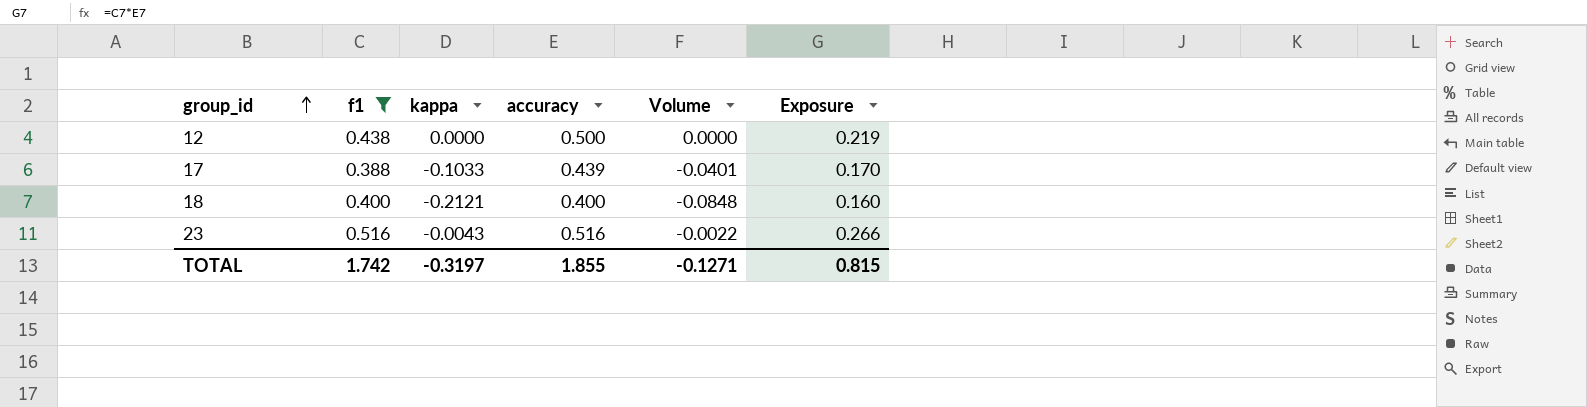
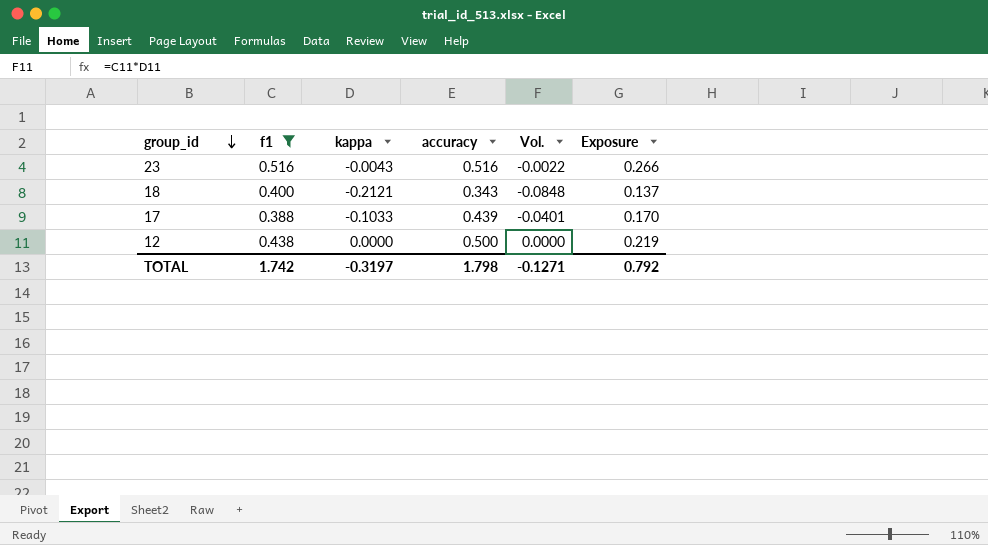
row order: group_id ascending -> group_id descending
column name: Volume -> Vol.
18 | accuracy: 0.400 -> 0.343
18 | Exposure: 0.160 -> 0.137
TOTAL | accuracy: 1.855 -> 1.798
TOTAL | Exposure: 0.815 -> 0.792

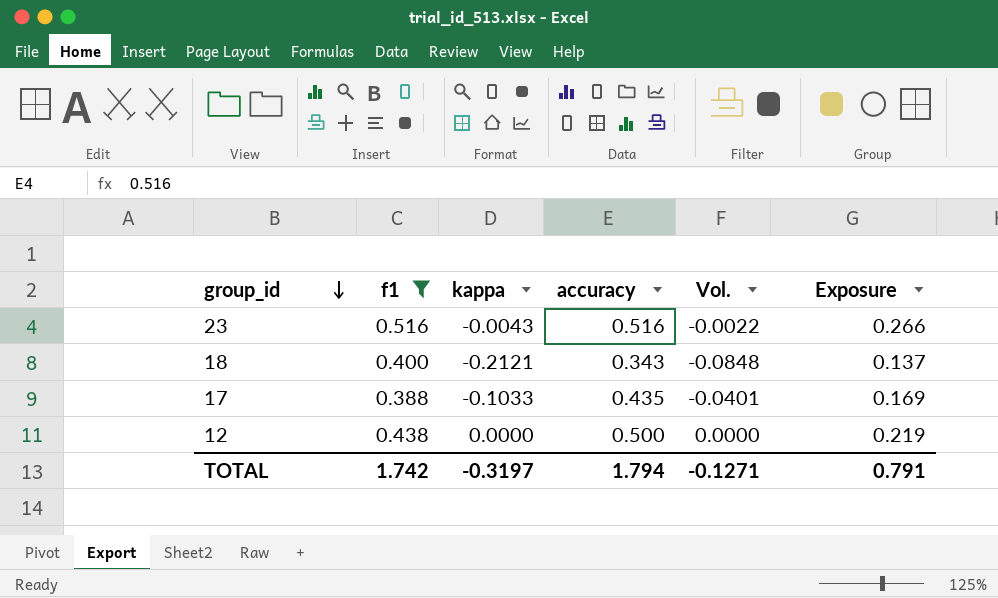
17 | accuracy: 0.439 -> 0.435
17 | Exposure: 0.170 -> 0.169
TOTAL | accuracy: 1.798 -> 1.794
TOTAL | Exposure: 0.792 -> 0.791

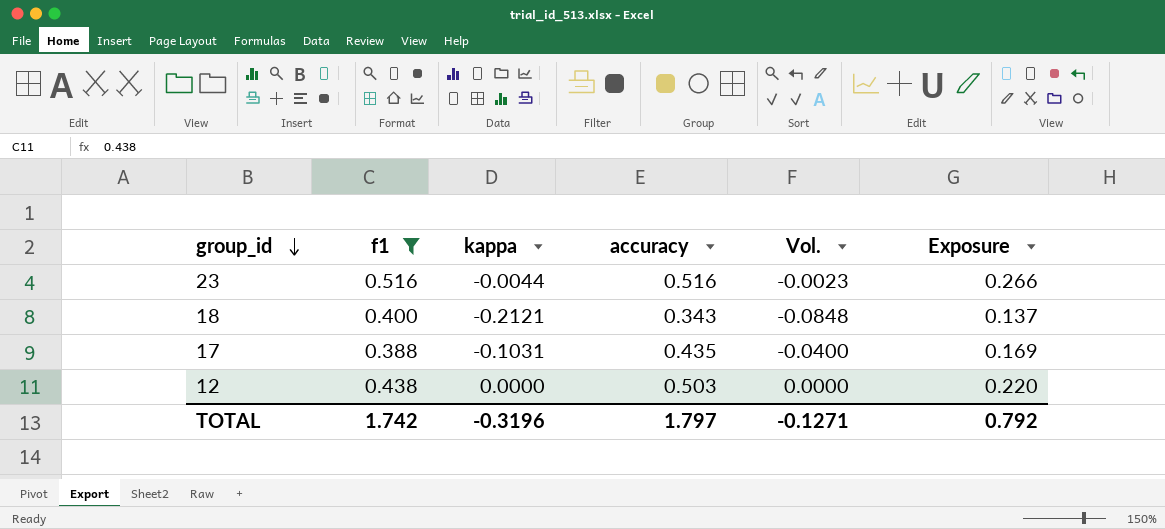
23 | kappa: -0.0043 -> -0.0044
23 | Vol.: -0.0022 -> -0.0023
17 | kappa: -0.1033 -> -0.1031
17 | Vol.: -0.0401 -> -0.0400
12 | accuracy: 0.500 -> 0.503
12 | Exposure: 0.219 -> 0.220
TOTAL | kappa: -0.3197 -> -0.3196
TOTAL | accuracy: 1.794 -> 1.797
TOTAL | Exposure: 0.791 -> 0.792

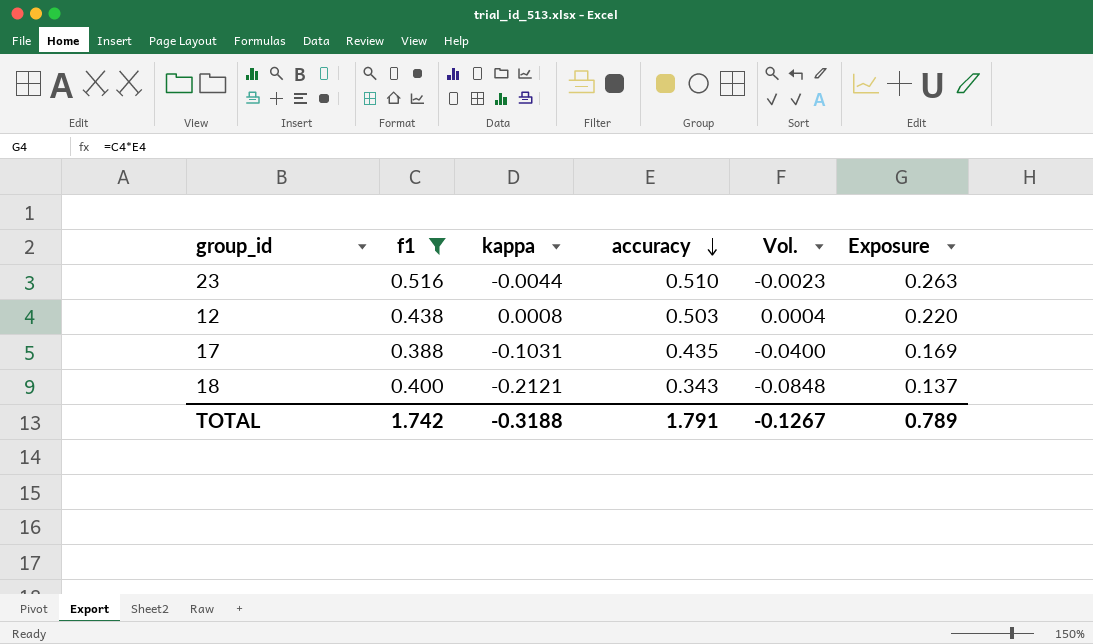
row order: group_id descending -> accuracy descending
23 | accuracy: 0.516 -> 0.510
23 | Exposure: 0.266 -> 0.263
12 | kappa: 0.0000 -> 0.0008
12 | Vol.: 0.0000 -> 0.0004
TOTAL | kappa: -0.3196 -> -0.3188
TOTAL | accuracy: 1.797 -> 1.791
TOTAL | Vol.: -0.1271 -> -0.1267
TOTAL | Exposure: 0.792 -> 0.789

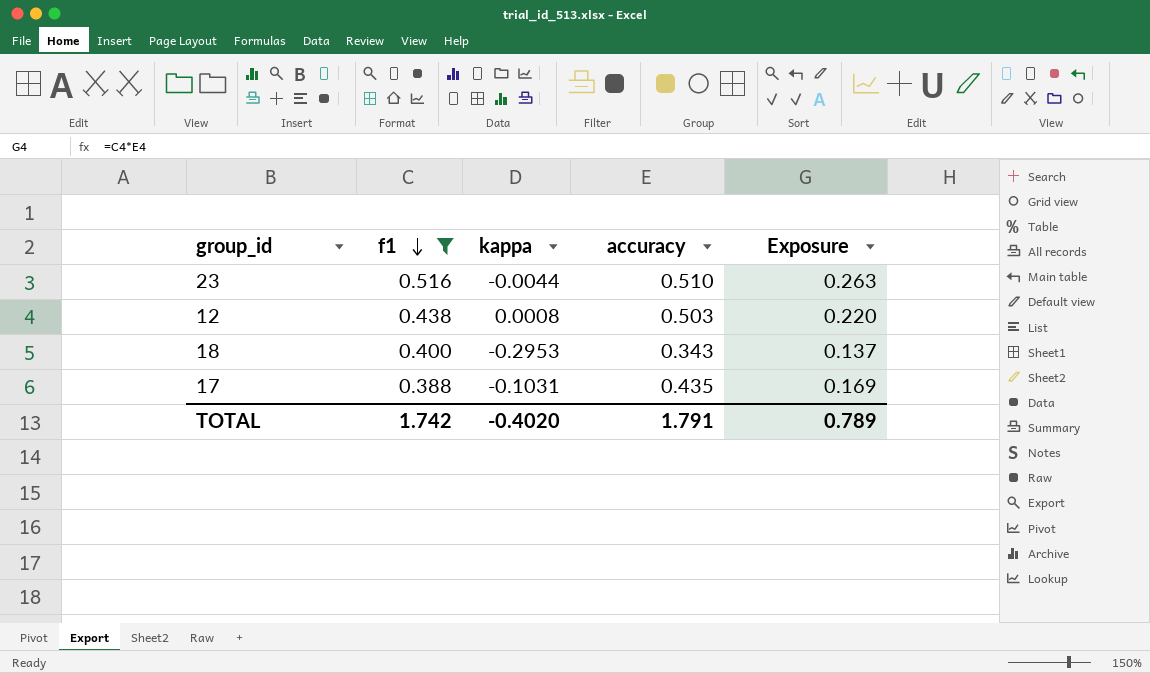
row order: accuracy descending -> f1 descending
column Vol. | formula: [f1] * [kappa] -> none
18 | kappa: -0.2121 -> -0.2953
TOTAL | kappa: -0.3188 -> -0.4020

